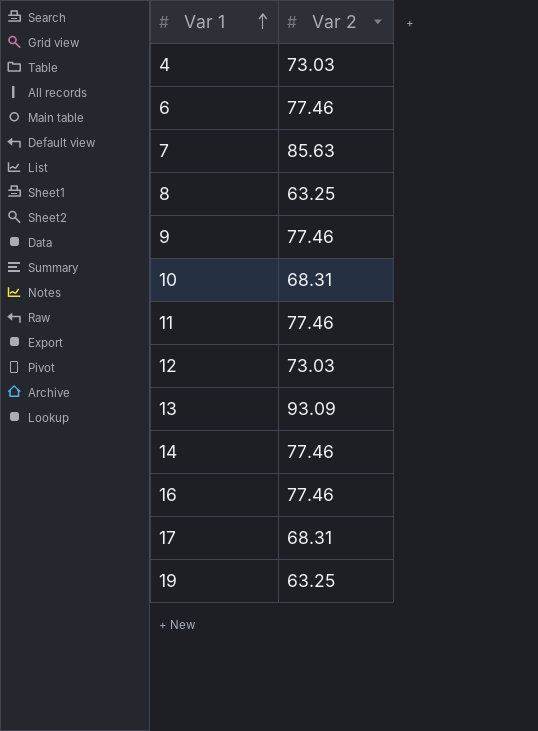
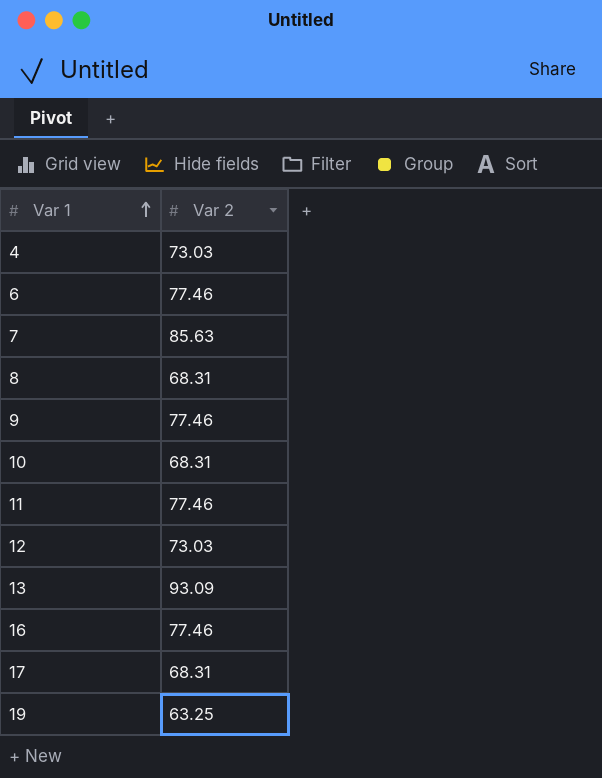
row 14: 77.46 -> none
8 | Var 2: 63.25 -> 68.31

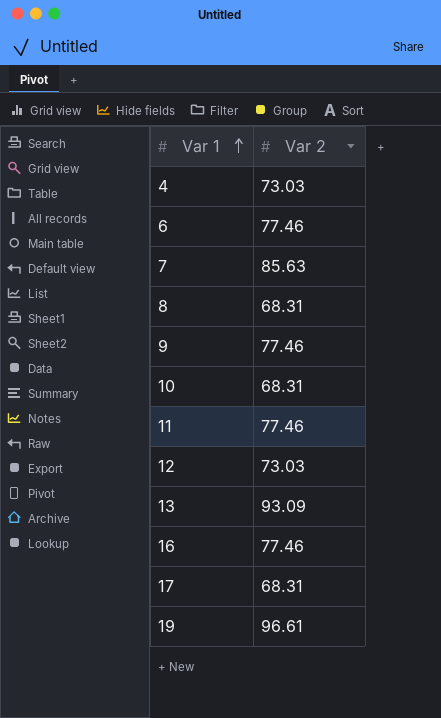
19 | Var 2: 63.25 -> 96.61

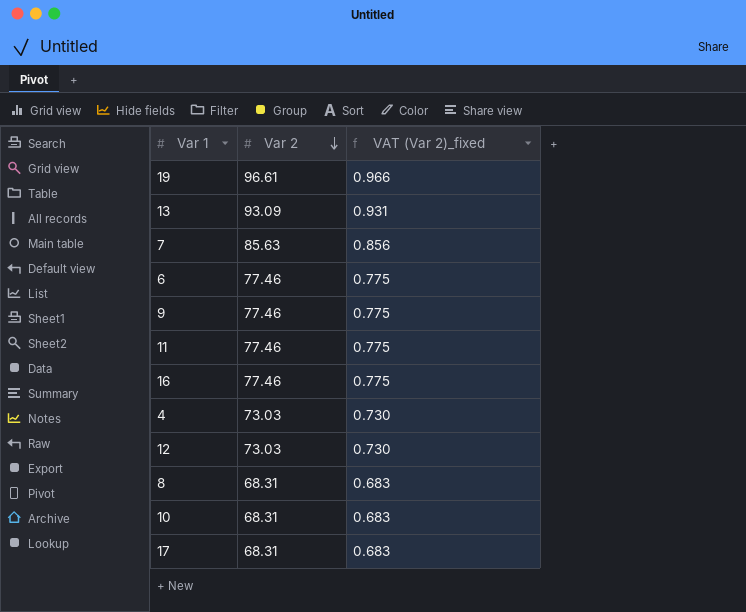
row order: Var 1 ascending -> Var 2 descending
column VAT (Var 2)_fixed | formula: none -> [Var 2] * 0.01

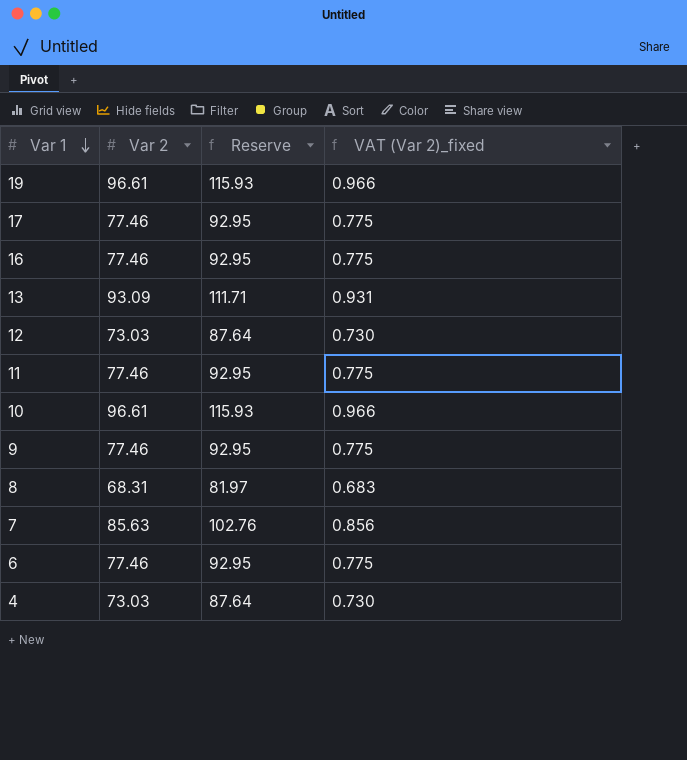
row order: Var 2 descending -> Var 1 descending
column Reserve | formula: none -> [Var 2] * 1.2
17 | Var 2: 68.31 -> 77.46
17 | VAT (Var 2)_fixed: 0.683 -> 0.775
10 | Var 2: 68.31 -> 96.61
10 | VAT (Var 2)_fixed: 0.683 -> 0.966

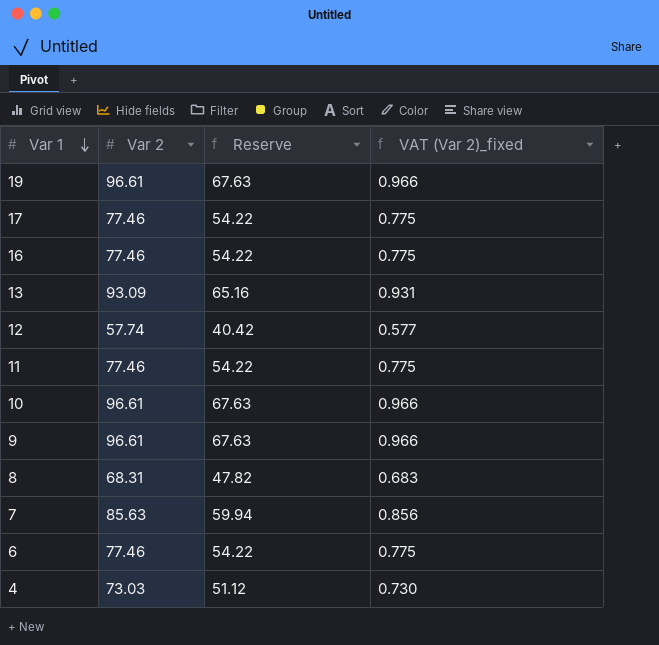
column Reserve | formula: [Var 2] * 1.2 -> [Var 2] * 0.7
12 | Var 2: 73.03 -> 57.74
12 | VAT (Var 2)_fixed: 0.730 -> 0.577
9 | Var 2: 77.46 -> 96.61
9 | VAT (Var 2)_fixed: 0.775 -> 0.966

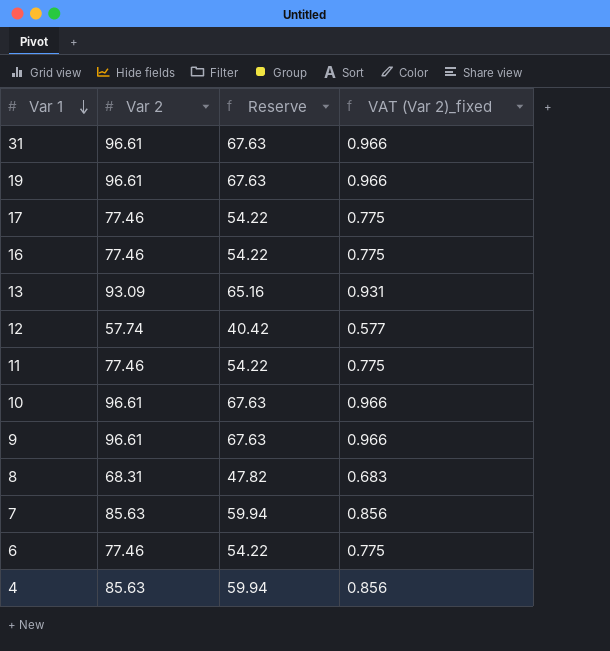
row 31: none -> 96.61 | 67.63 | 0.966
4 | Var 2: 73.03 -> 85.63
4 | Reserve: 51.12 -> 59.94
4 | VAT (Var 2)_fixed: 0.730 -> 0.856

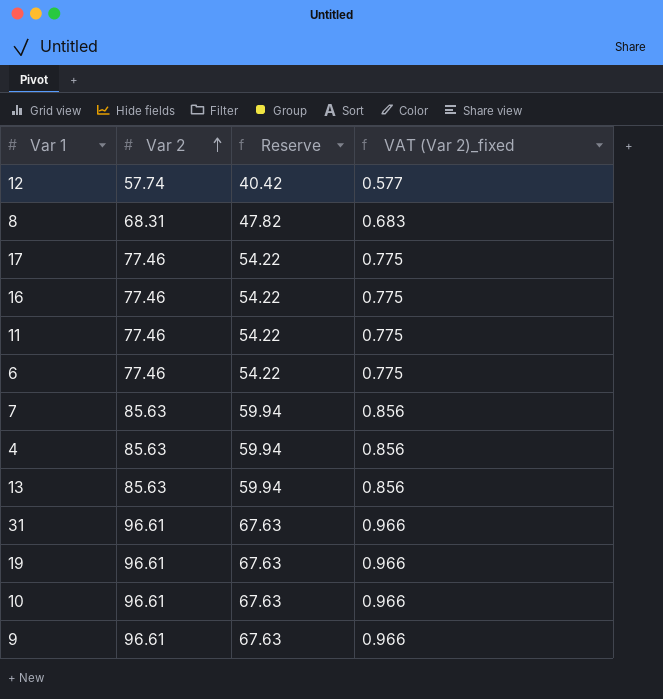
row order: Var 1 descending -> Var 2 ascending
13 | Var 2: 93.09 -> 85.63
13 | Reserve: 65.16 -> 59.94
13 | VAT (Var 2)_fixed: 0.931 -> 0.856

